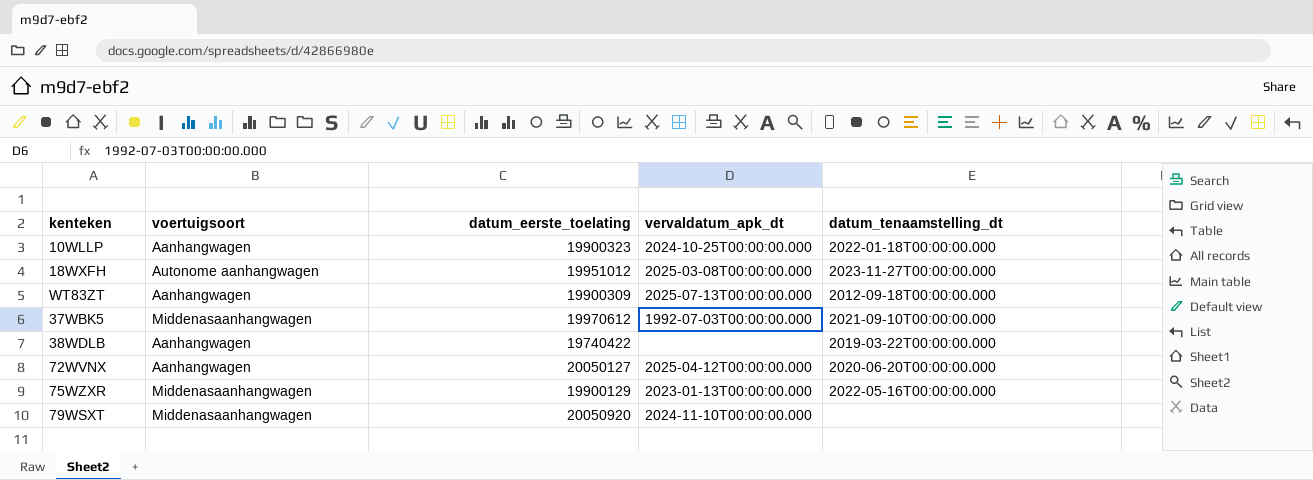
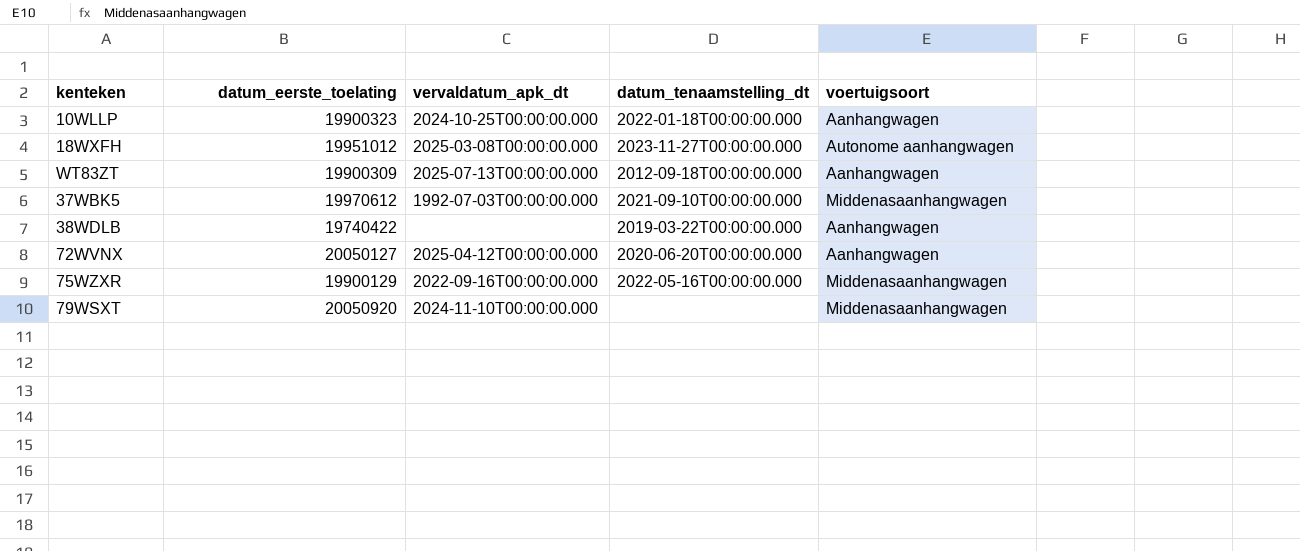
column voertuigsoort | position: 2 -> 5
75WZXR | vervaldatum_apk_dt: 2023-01-13T00:00:00.000 -> 2022-09-16T00:00:00.000

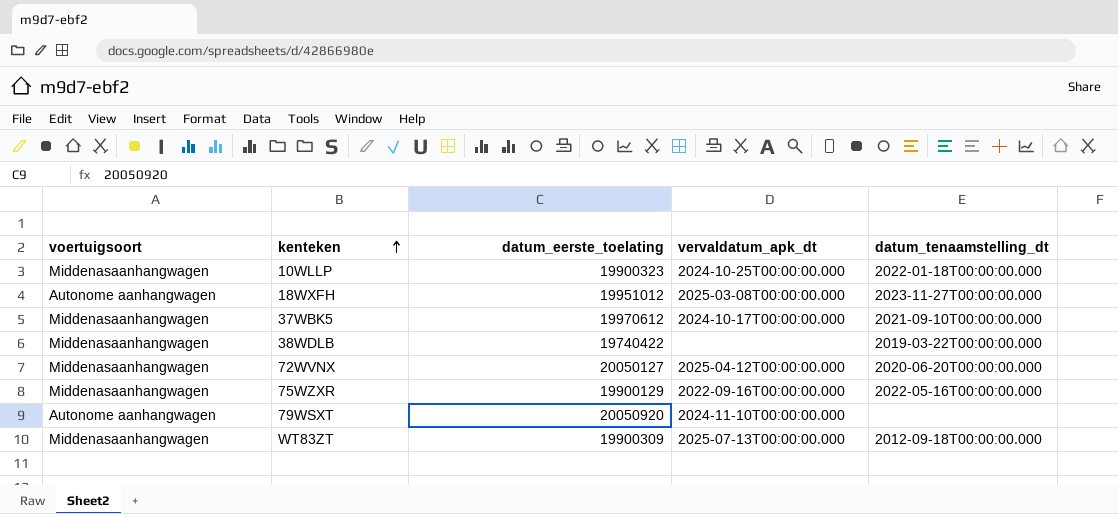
row order: none -> kenteken ascending
column voertuigsoort | position: 5 -> 1
10WLLP | voertuigsoort: Aanhangwagen -> Middenasaanhangwagen
37WBK5 | vervaldatum_apk_dt: 1992-07-03T00:00:00.000 -> 2024-10-17T00:00:00.000
38WDLB | voertuigsoort: Aanhangwagen -> Middenasaanhangwagen
72WVNX | voertuigsoort: Aanhangwagen -> Middenasaanhangwagen
79WSXT | voertuigsoort: Middenasaanhangwagen -> Autonome aanhangwagen
WT83ZT | voertuigsoort: Aanhangwagen -> Middenasaanhangwagen

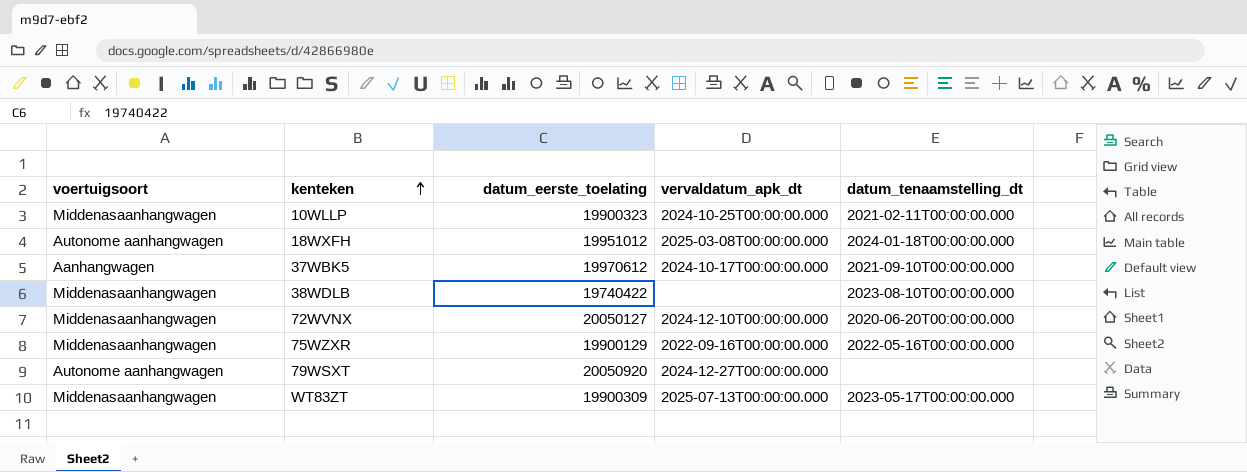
10WLLP | datum_tenaamstelling_dt: 2022-01-18T00:00:00.000 -> 2021-02-11T00:00:00.000
18WXFH | datum_tenaamstelling_dt: 2023-11-27T00:00:00.000 -> 2024-01-18T00:00:00.000
37WBK5 | voertuigsoort: Middenasaanhangwagen -> Aanhangwagen
38WDLB | datum_tenaamstelling_dt: 2019-03-22T00:00:00.000 -> 2023-08-10T00:00:00.000
72WVNX | vervaldatum_apk_dt: 2025-04-12T00:00:00.000 -> 2024-12-10T00:00:00.000
79WSXT | vervaldatum_apk_dt: 2024-11-10T00:00:00.000 -> 2024-12-27T00:00:00.000
WT83ZT | datum_tenaamstelling_dt: 2012-09-18T00:00:00.000 -> 2023-05-17T00:00:00.000

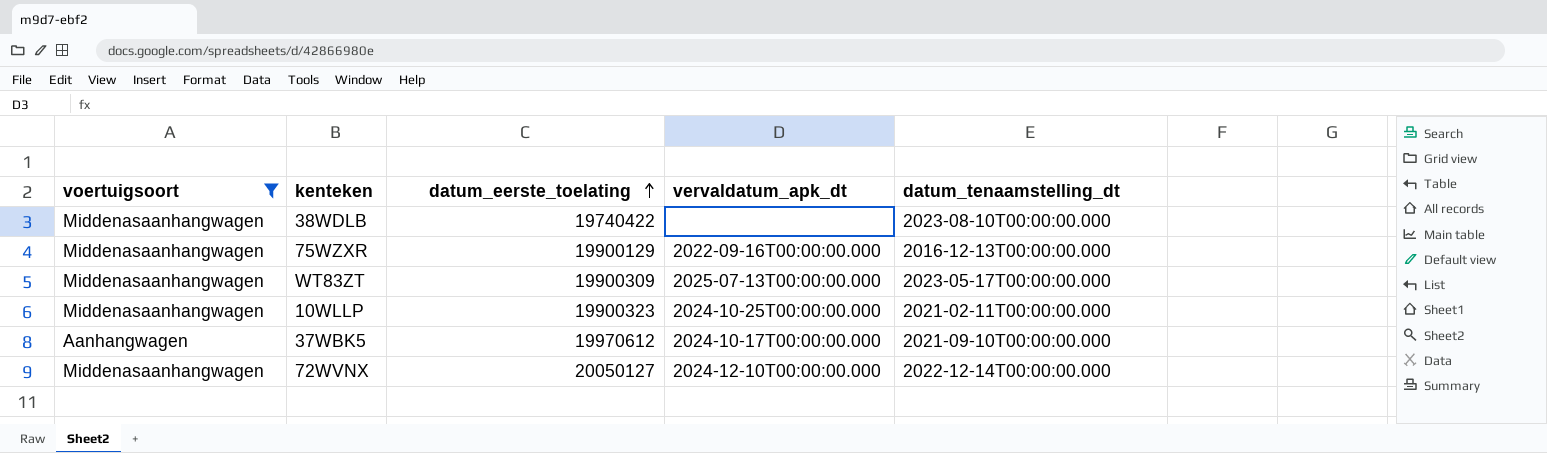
filter: none -> voertuigsoort != Autonome aanhangwagen
row order: kenteken ascending -> datum_eerste_toelating ascending
75WZXR | datum_tenaamstelling_dt: 2022-05-16T00:00:00.000 -> 2016-12-13T00:00:00.000
72WVNX | datum_tenaamstelling_dt: 2020-06-20T00:00:00.000 -> 2022-12-14T00:00:00.000

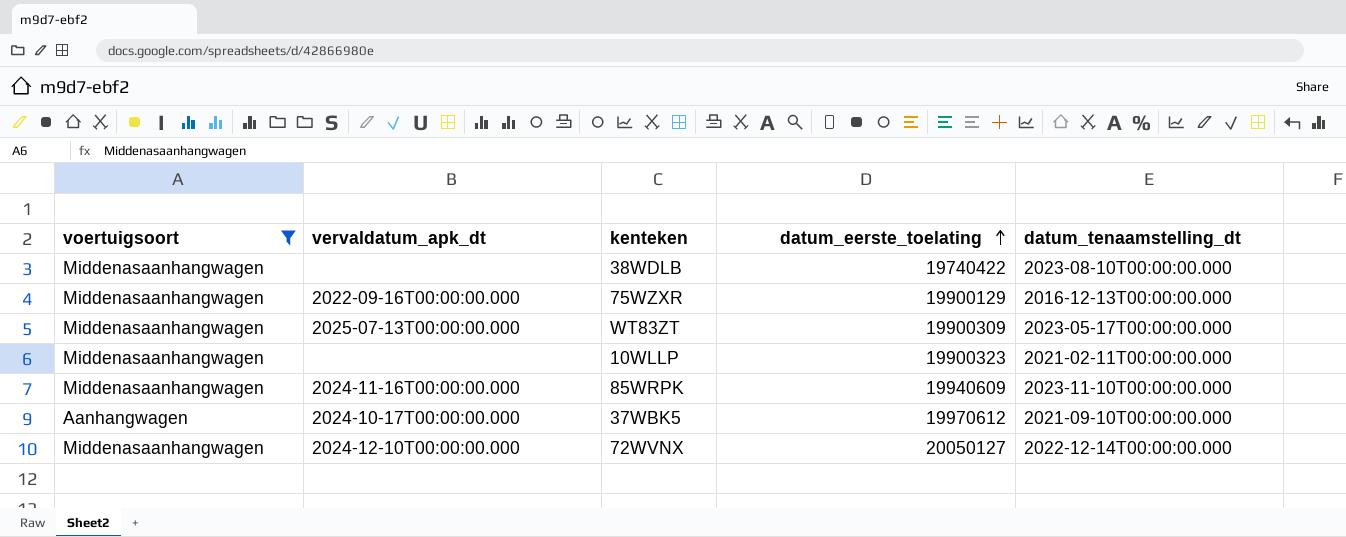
column vervaldatum_apk_dt | position: 4 -> 2
10WLLP | vervaldatum_apk_dt: 2024-10-25T00:00:00.000 -> none
row 85WRPK: none -> Middenasaanhangwagen | 2024-11-16T00:00:00.000 | 19940609 | 2023-11-10T00:00:00.000

